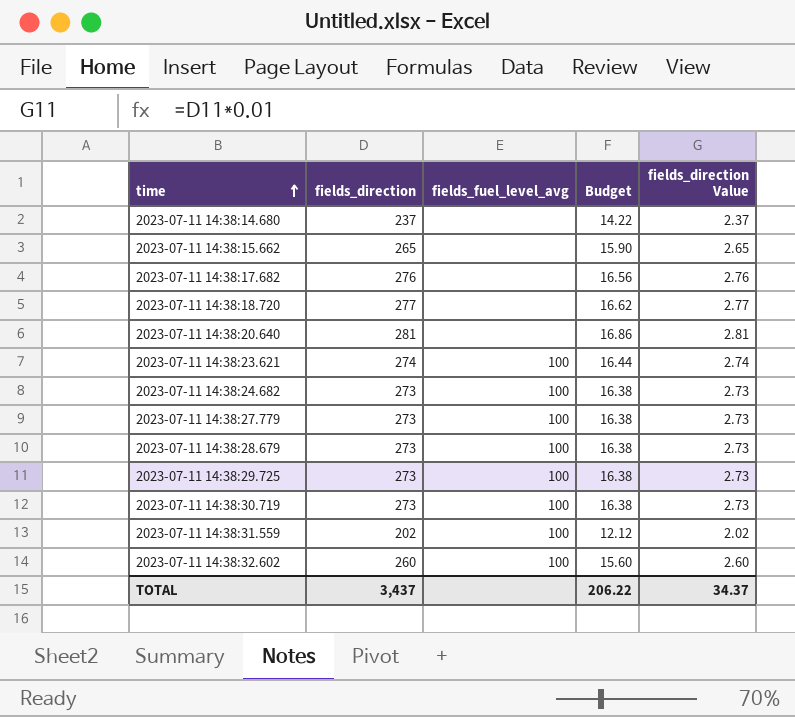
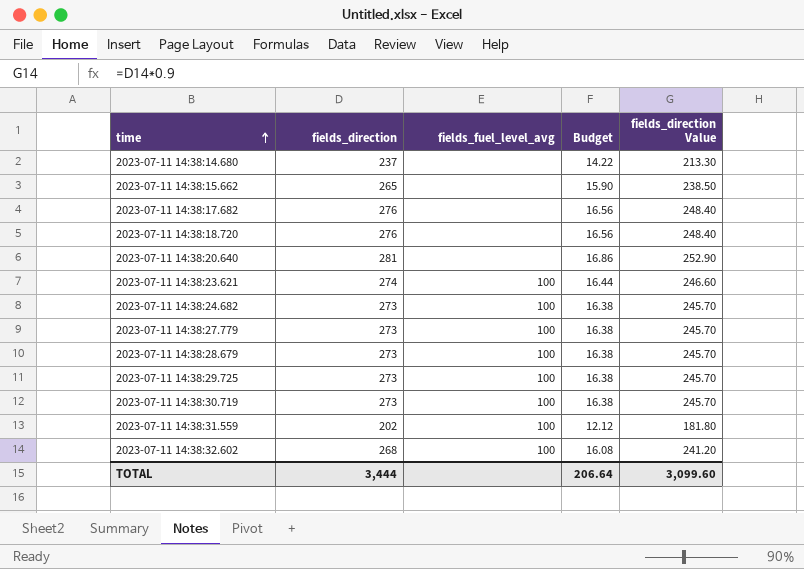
column fields_direction Value | formula: [fields_direction] * 0.01 -> [fields_direction] * 0.9
2023-07-11 14:38:18.720 | fields_direction: 277 -> 276
2023-07-11 14:38:18.720 | Budget: 16.62 -> 16.56
2023-07-11 14:38:32.602 | fields_direction: 260 -> 268
2023-07-11 14:38:32.602 | Budget: 15.60 -> 16.08
TOTAL | fields_direction: 3,437 -> 3,444
TOTAL | Budget: 206.22 -> 206.64
TOTAL | fields_direction Value: 34.37 -> 3,099.60

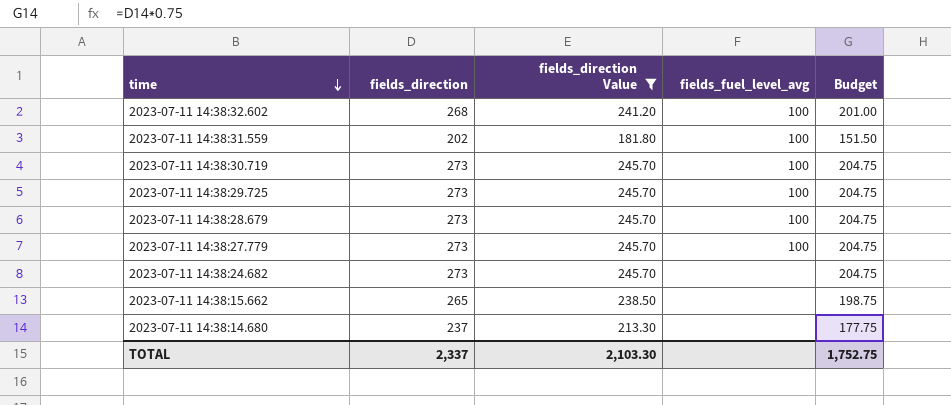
filter: none -> fields_direction Value <= 245.70
row order: time ascending -> time descending
column fields_direction Value | position: 5 -> 3
column Budget | formula: [fields_direction] * 0.06 -> [fields_direction] * 0.75
2023-07-11 14:38:24.682 | fields_fuel_level_avg: 100 -> none
TOTAL | fields_direction: 3,444 -> 2,337
TOTAL | fields_direction Value: 3,099.60 -> 2,103.30
TOTAL | Budget: 206.64 -> 1,752.75

